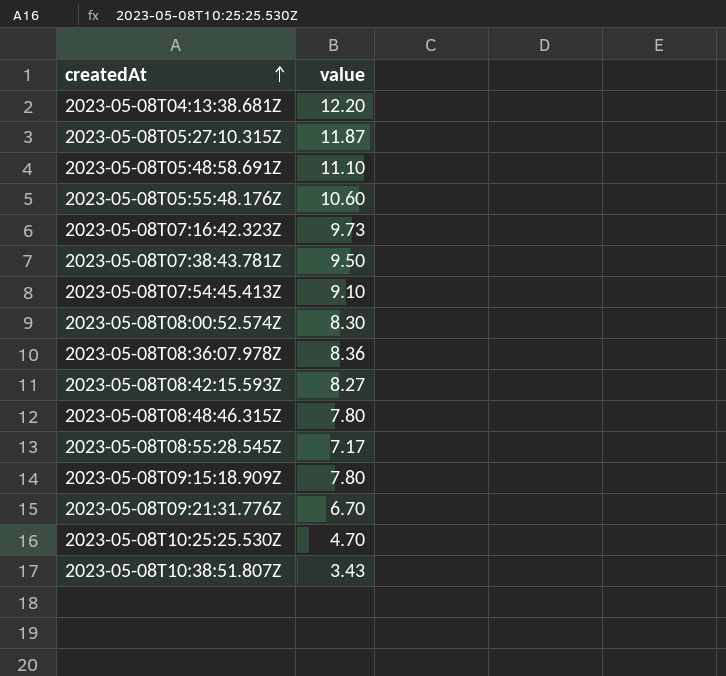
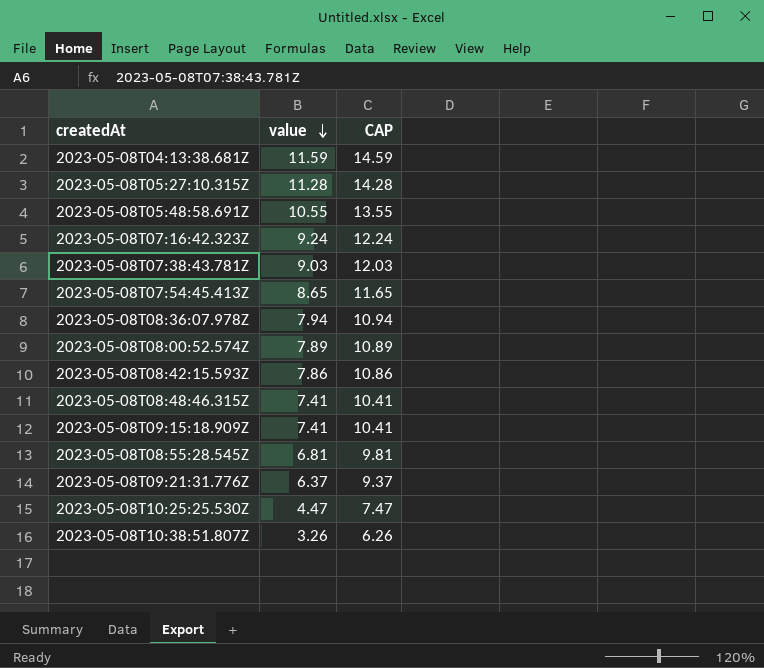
row order: createdAt ascending -> value descending
column CAP | formula: none -> [value] + 3
row 2023-05-08T05:55:48.176Z: 10.60 -> none
2023-05-08T04:13:38.681Z | value: 12.20 -> 11.59
2023-05-08T05:27:10.315Z | value: 11.87 -> 11.28
2023-05-08T05:48:58.691Z | value: 11.10 -> 10.55
2023-05-08T07:16:42.323Z | value: 9.73 -> 9.24
2023-05-08T07:38:43.781Z | value: 9.50 -> 9.03
2023-05-08T07:54:45.413Z | value: 9.10 -> 8.65
2023-05-08T08:36:07.978Z | value: 8.36 -> 7.94
2023-05-08T08:00:52.574Z | value: 8.30 -> 7.89
2023-05-08T08:42:15.593Z | value: 8.27 -> 7.86
2023-05-08T08:48:46.315Z | value: 7.80 -> 7.41
2023-05-08T09:15:18.909Z | value: 7.80 -> 7.41
2023-05-08T08:55:28.545Z | value: 7.17 -> 6.81
2023-05-08T09:21:31.776Z | value: 6.70 -> 6.37
2023-05-08T10:25:25.530Z | value: 4.70 -> 4.47
2023-05-08T10:38:51.807Z | value: 3.43 -> 3.26

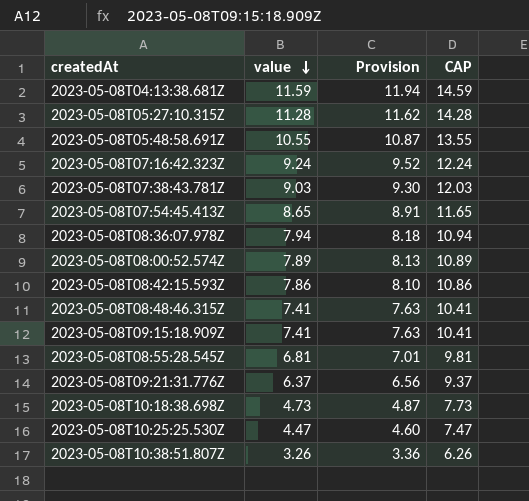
column Provision | formula: none -> [value] * 1.03
row 2023-05-08T10:18:38.698Z: none -> 4.73 | 4.87 | 7.73

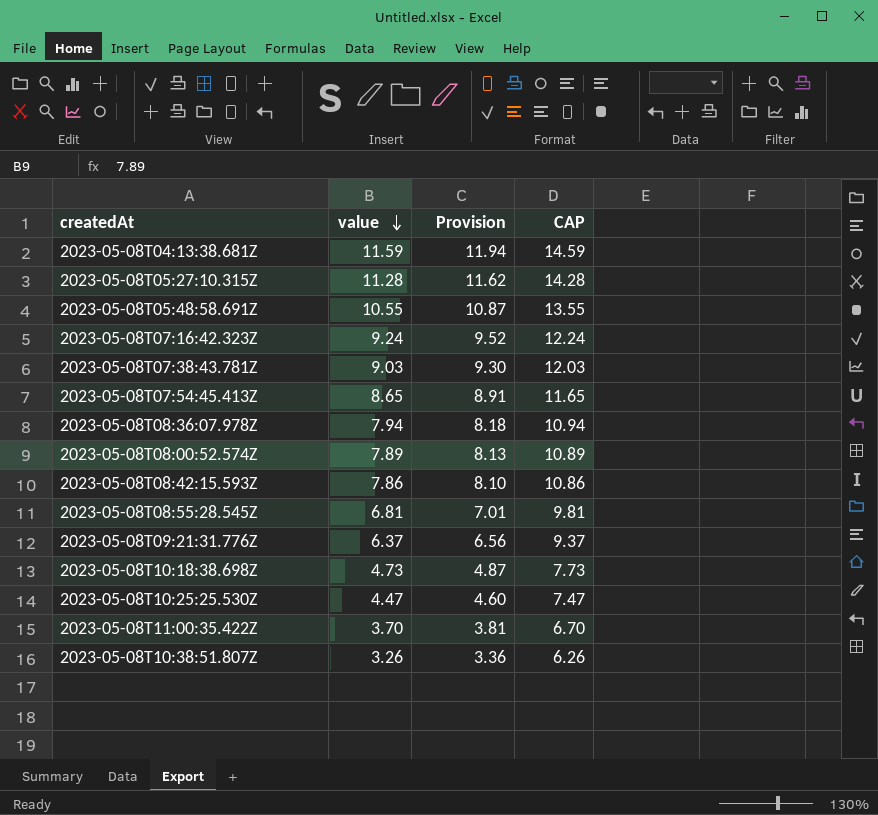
row 2023-05-08T08:48:46.315Z: 7.41 | 7.63 | 10.41 -> none
row 2023-05-08T09:15:18.909Z: 7.41 | 7.63 | 10.41 -> none
row 2023-05-08T11:00:35.422Z: none -> 3.70 | 3.81 | 6.70

